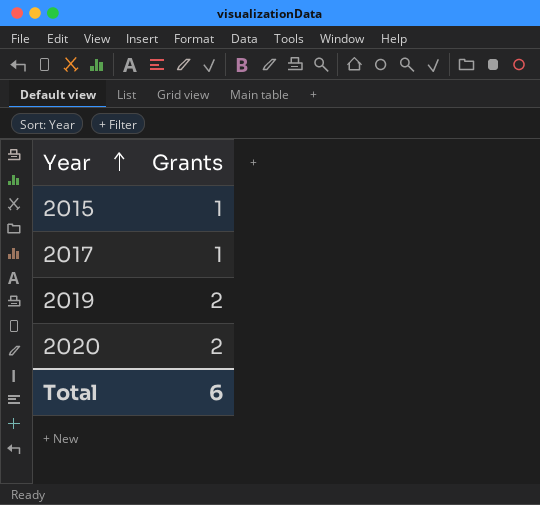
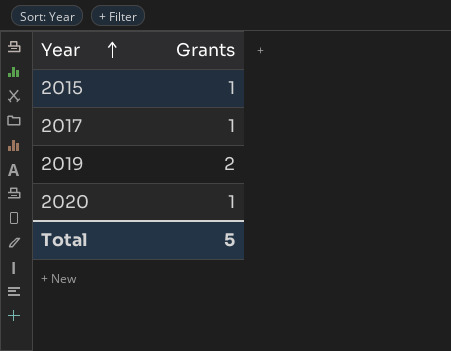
2020 | Grants: 2 -> 1
Total | Grants: 6 -> 5

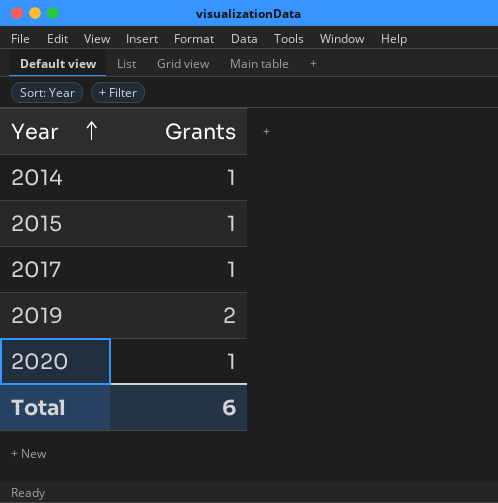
row 2014: none -> 1
Total | Grants: 5 -> 6

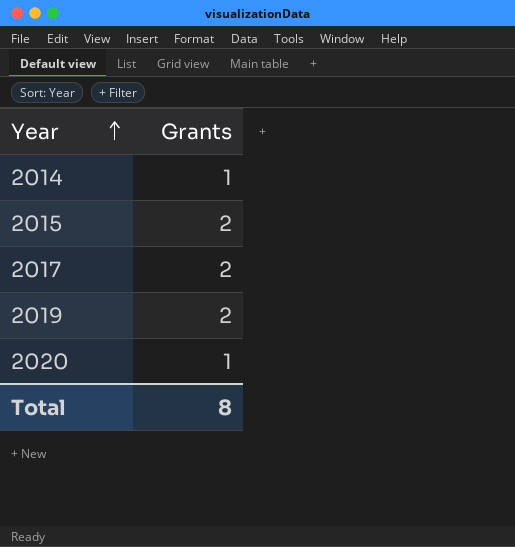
2015 | Grants: 1 -> 2
2017 | Grants: 1 -> 2
Total | Grants: 6 -> 8

